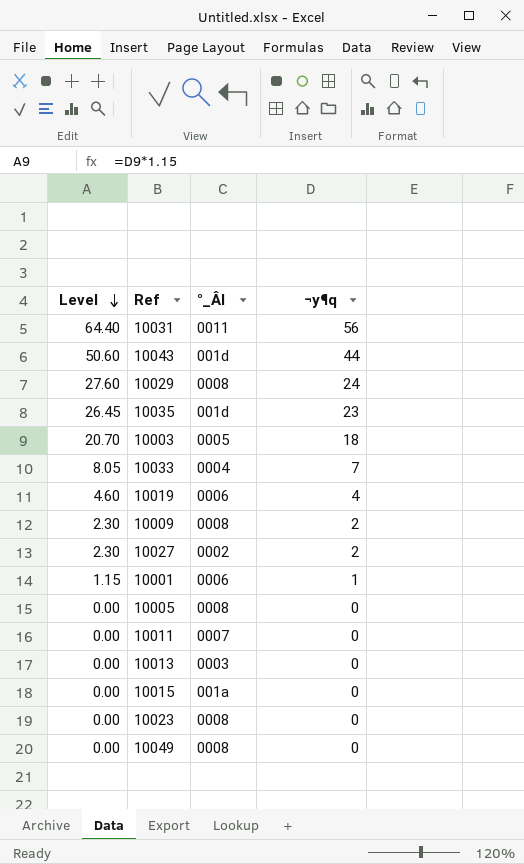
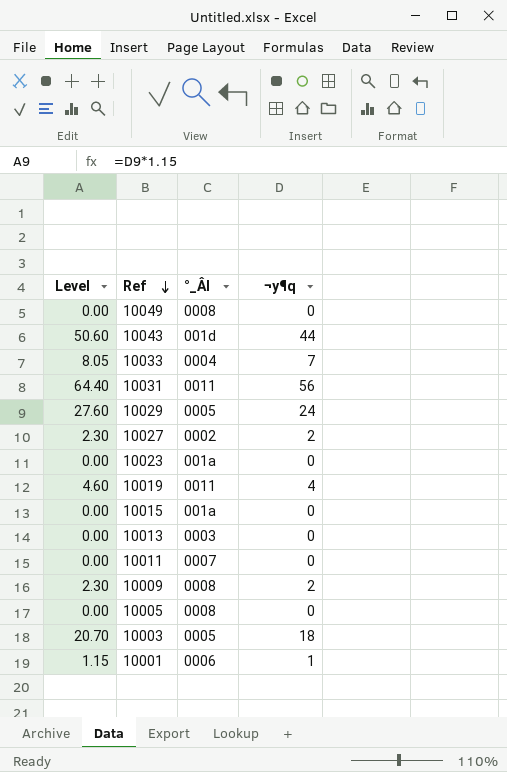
row order: Level descending -> Ref descending
row 10035: 26.45 | 001d | 23 -> none
10029 | °_ÂI: 0008 -> 0005
10023 | °_ÂI: 0008 -> 001a
10019 | °_ÂI: 0006 -> 0011

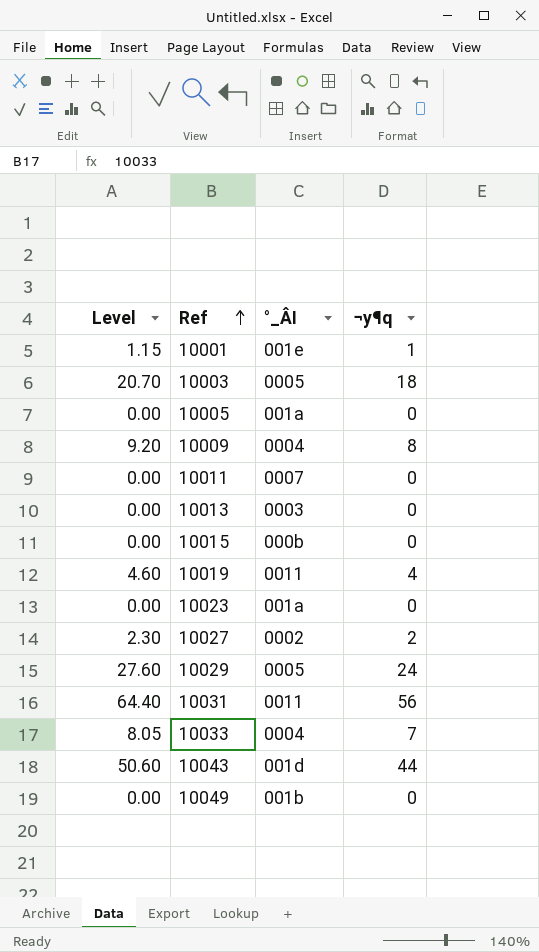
row order: Ref descending -> Ref ascending
10001 | °_ÂI: 0006 -> 001e
10005 | °_ÂI: 0008 -> 001a
10009 | Level: 2.30 -> 9.20
10009 | °_ÂI: 0008 -> 0004
10009 | ¬y¶q: 2 -> 8
10015 | °_ÂI: 001a -> 000b
10049 | °_ÂI: 0008 -> 001b

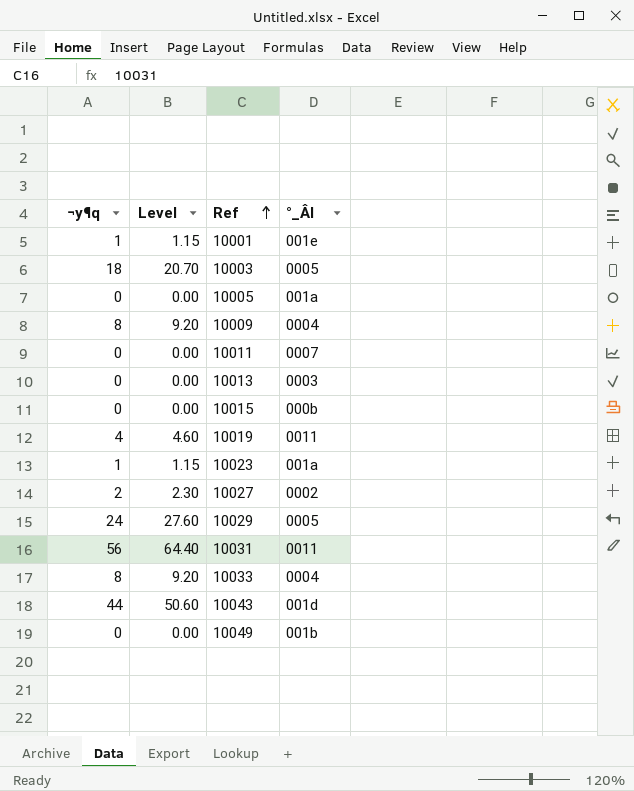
column ¬y¶q | position: 4 -> 1
10023 | ¬y¶q: 0 -> 1
10023 | Level: 0.00 -> 1.15
10033 | ¬y¶q: 7 -> 8
10033 | Level: 8.05 -> 9.20

